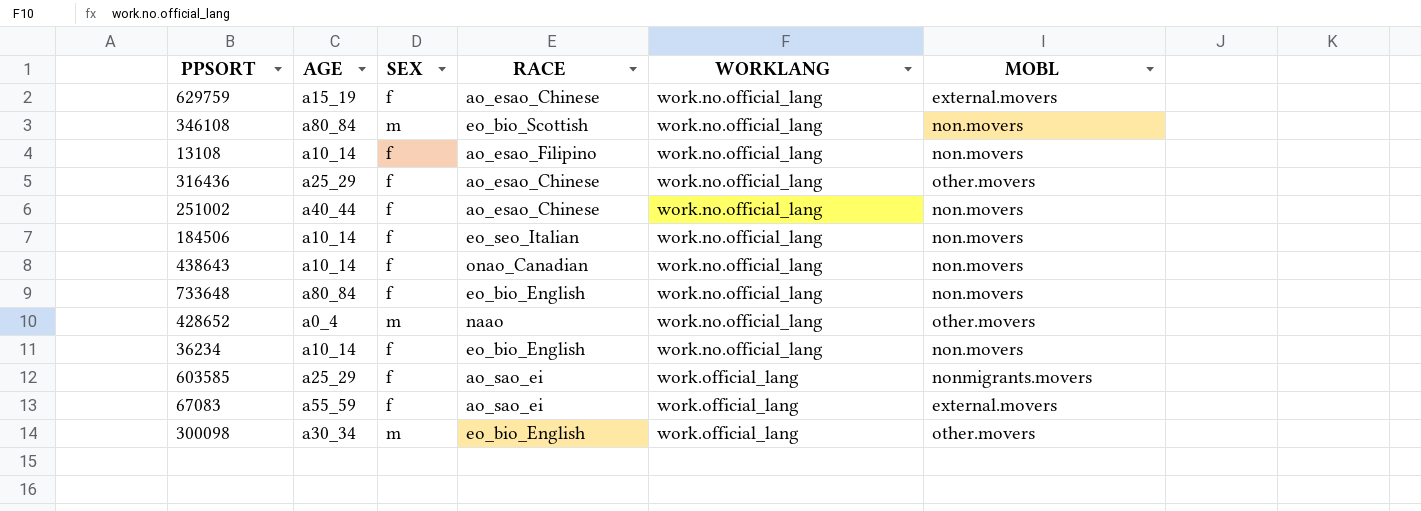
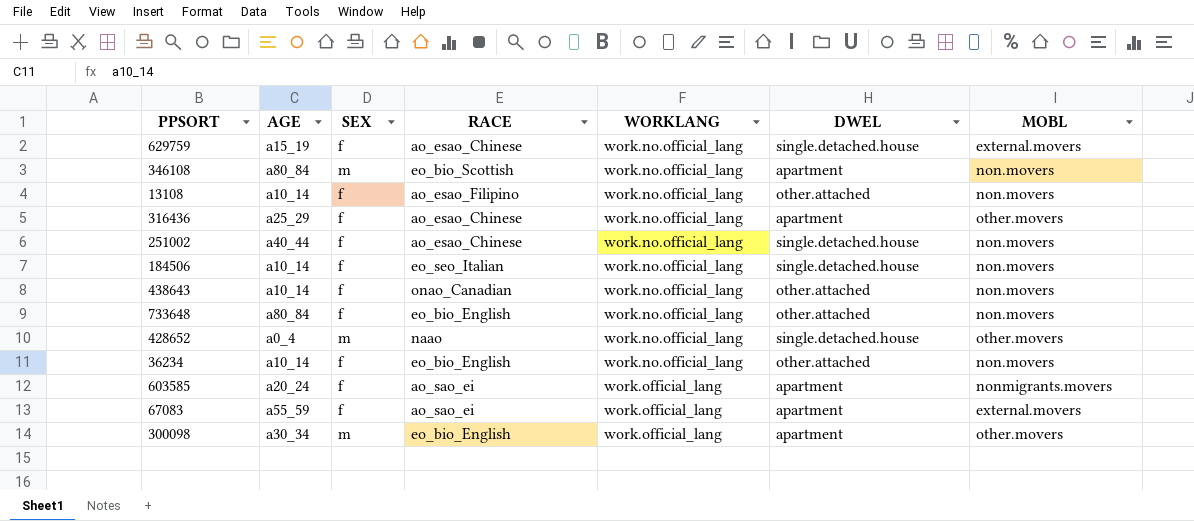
column DWEL | position: none -> 6
603585 | AGE: a25_29 -> a20_24

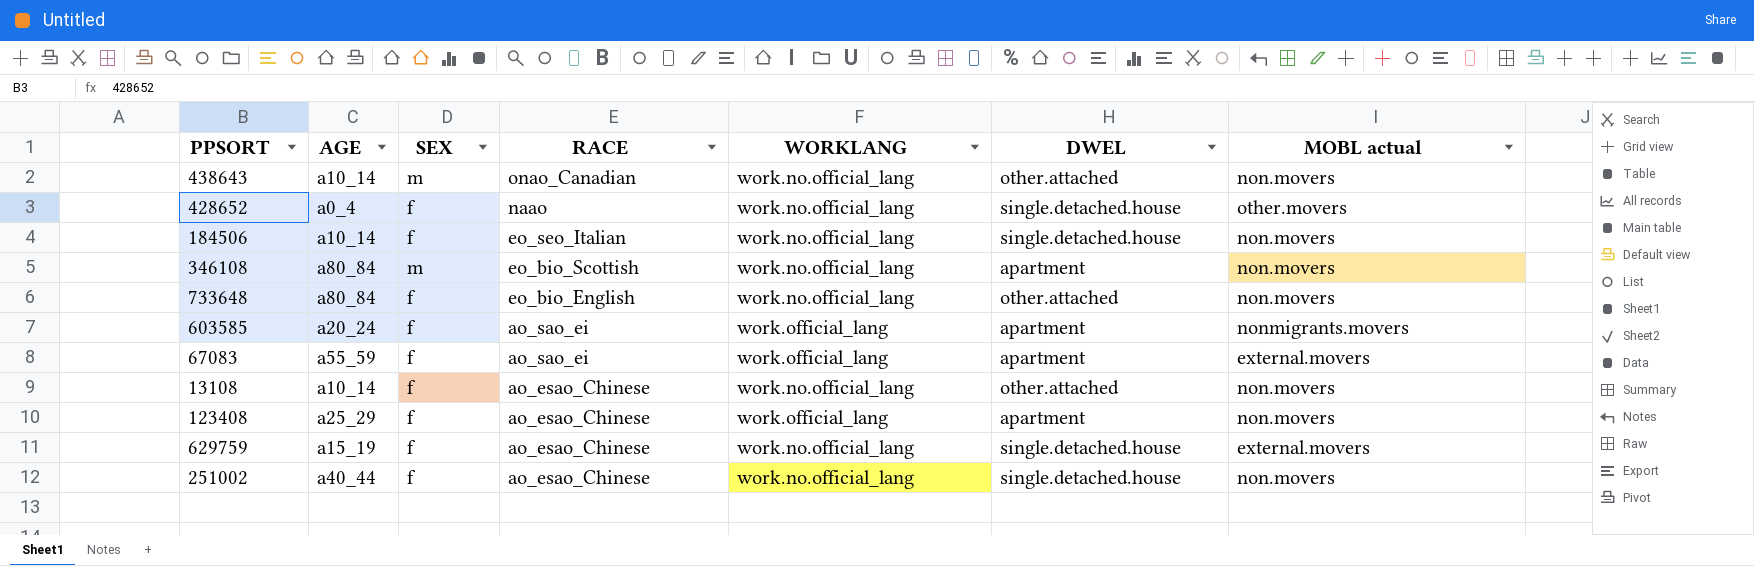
row order: WORKLANG ascending -> RACE descending
column name: MOBL -> MOBL actual
row 316436: a25_29 | f | ao_esao_Chinese | work.no.official_lang | apartment | other.movers -> none
row 36234: a10_14 | f | eo_bio_English | work.no.official_lang | other.attached | non.movers -> none
row 300098: a30_34 | m | eo_bio_English | work.official_lang | apartment | other.movers -> none
438643 | SEX: f -> m
428652 | SEX: m -> f
13108 | RACE: ao_esao_Filipino -> ao_esao_Chinese
row 123408: none -> a25_29 | f | ao_esao_Chinese | work.official_lang | apartment | non.movers

